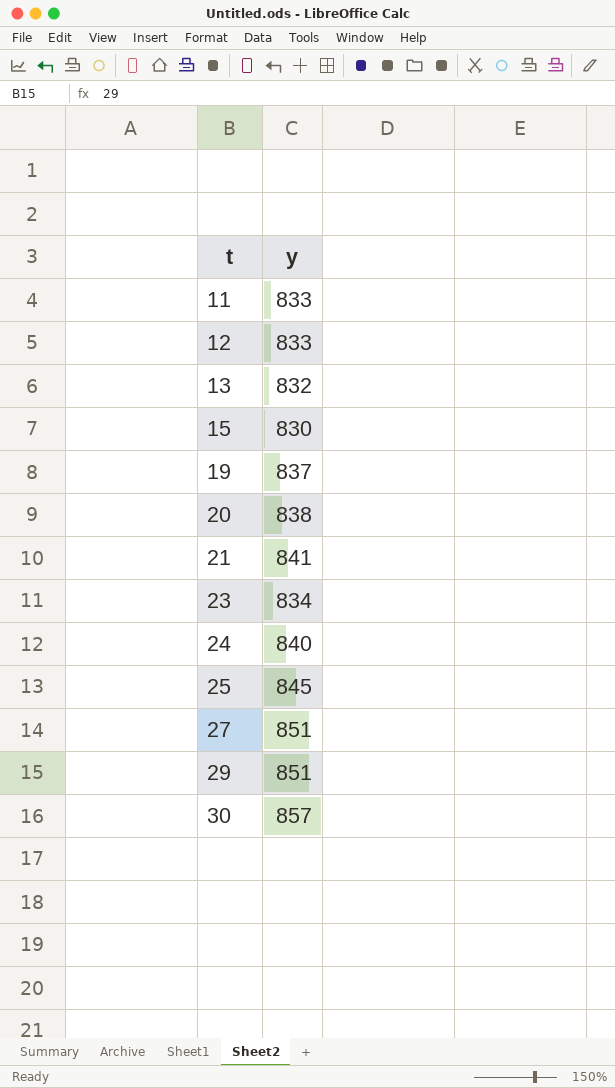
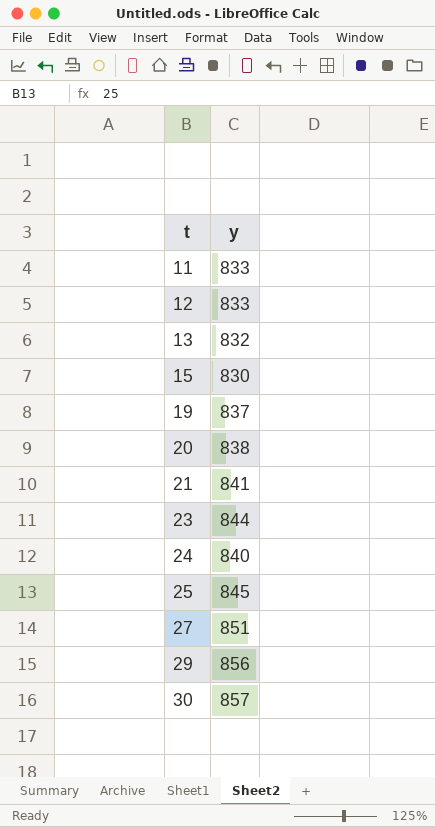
23 | y: 834 -> 844
29 | y: 851 -> 856

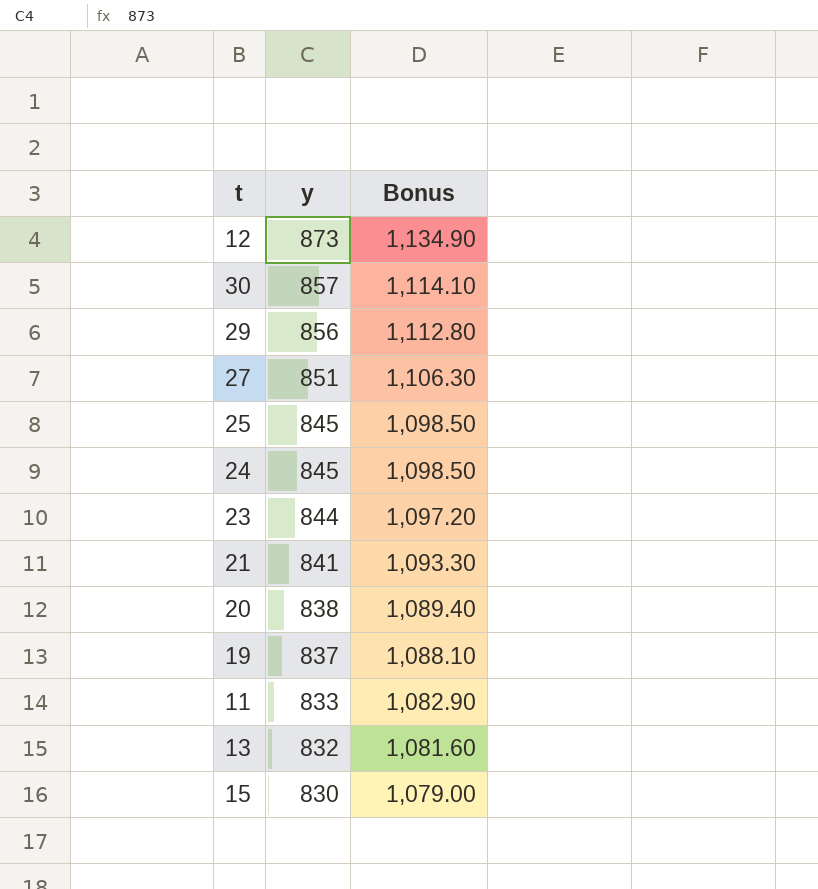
row order: t ascending -> y descending
column Bonus | formula: none -> [y] * 1.3
12 | y: 833 -> 873
24 | y: 840 -> 845

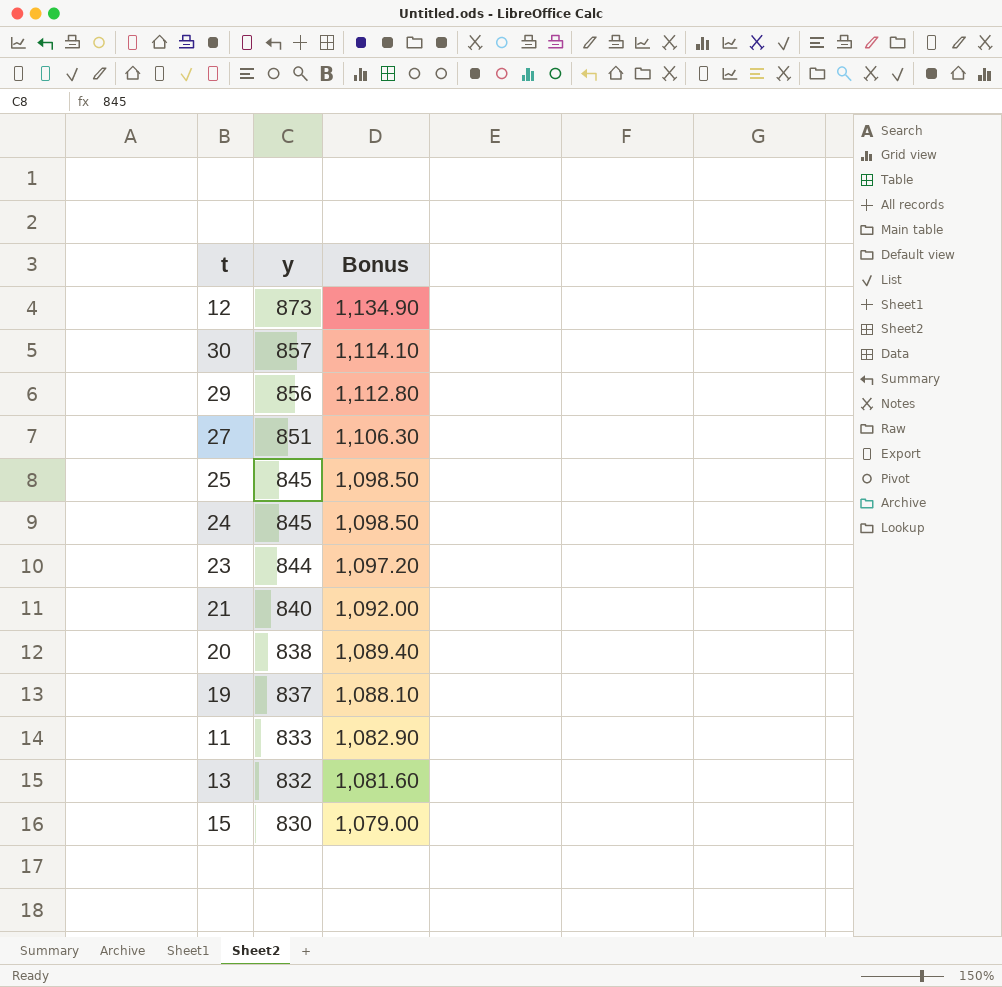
21 | y: 841 -> 840
21 | Bonus: 1,093.30 -> 1,092.00

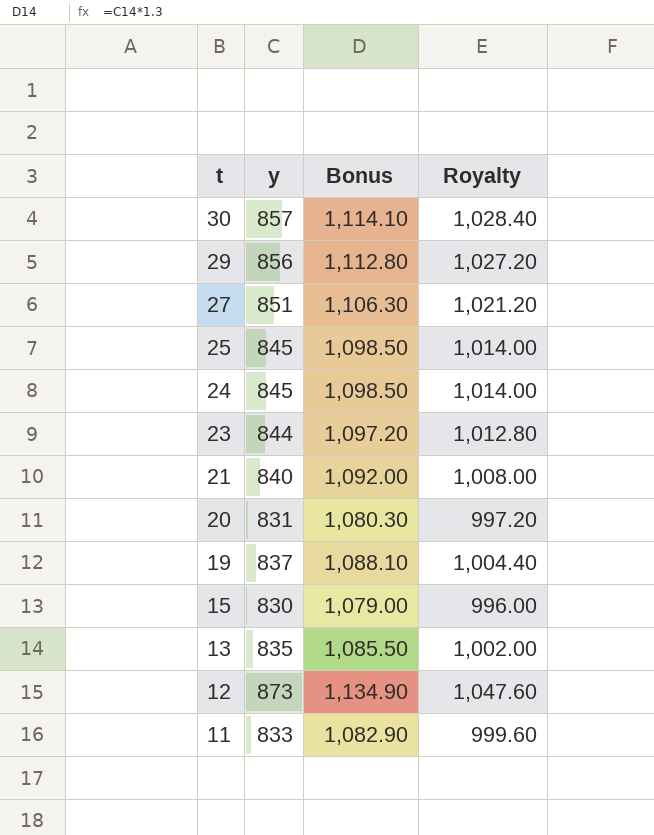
row order: y descending -> t descending
column Royalty | formula: none -> [y] * 1.2
20 | y: 838 -> 831
20 | Bonus: 1,089.40 -> 1,080.30
13 | y: 832 -> 835
13 | Bonus: 1,081.60 -> 1,085.50

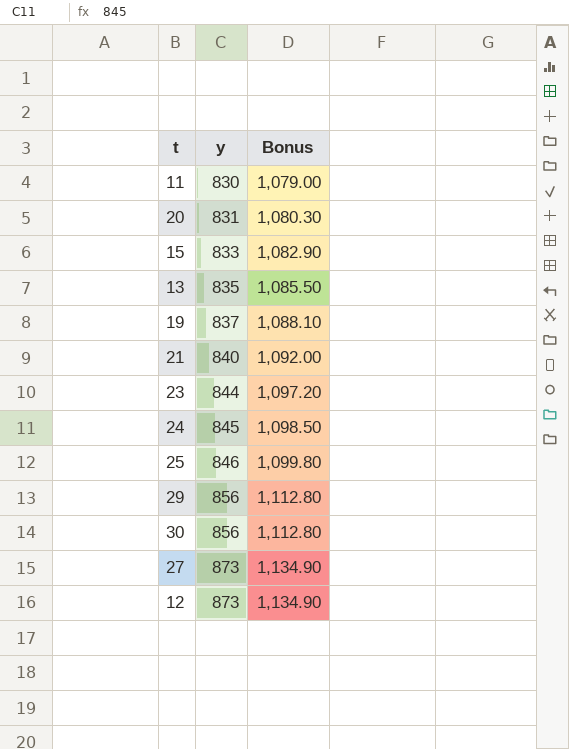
row order: t descending -> y ascending
column Royalty | formula: [y] * 1.2 -> none
11 | y: 833 -> 830
11 | Bonus: 1,082.90 -> 1,079.00
15 | y: 830 -> 833
15 | Bonus: 1,079.00 -> 1,082.90
25 | y: 845 -> 846
25 | Bonus: 1,098.50 -> 1,099.80
30 | y: 857 -> 856
30 | Bonus: 1,114.10 -> 1,112.80
27 | y: 851 -> 873
27 | Bonus: 1,106.30 -> 1,134.90

